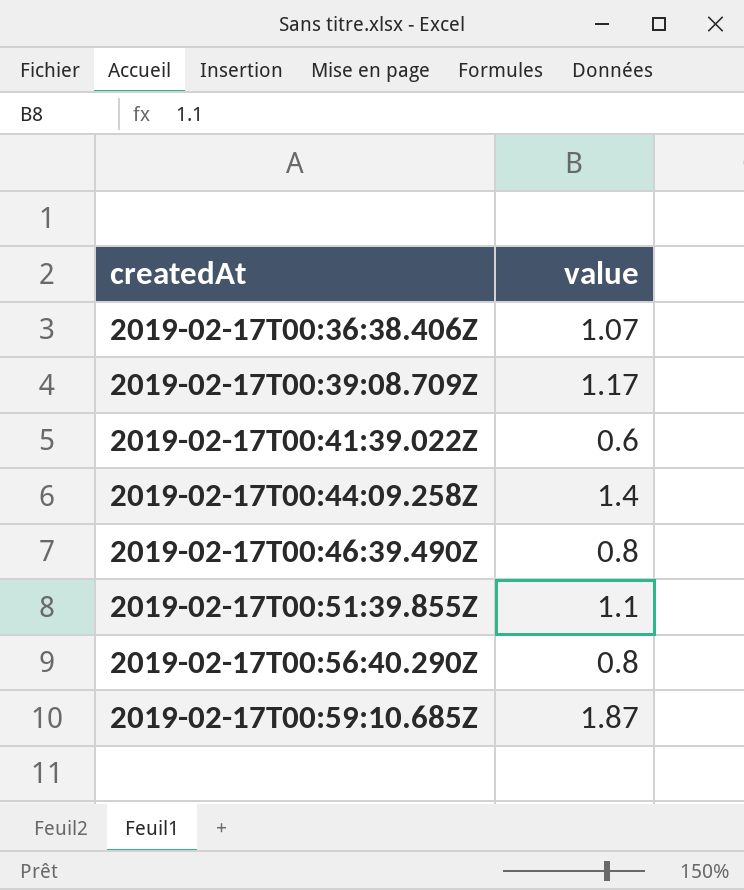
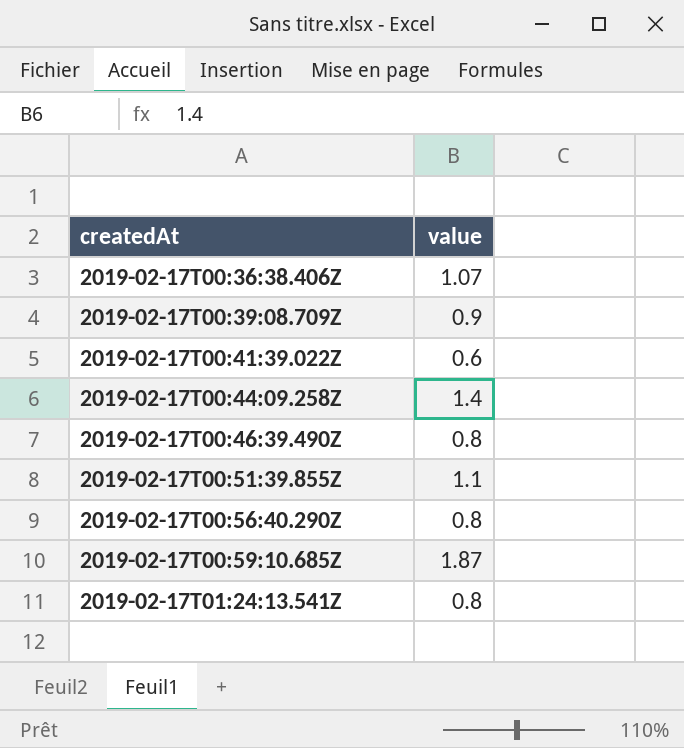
2019-02-17T00:39:08.709Z | value: 1.17 -> 0.9
row 2019-02-17T01:24:13.541Z: none -> 0.8

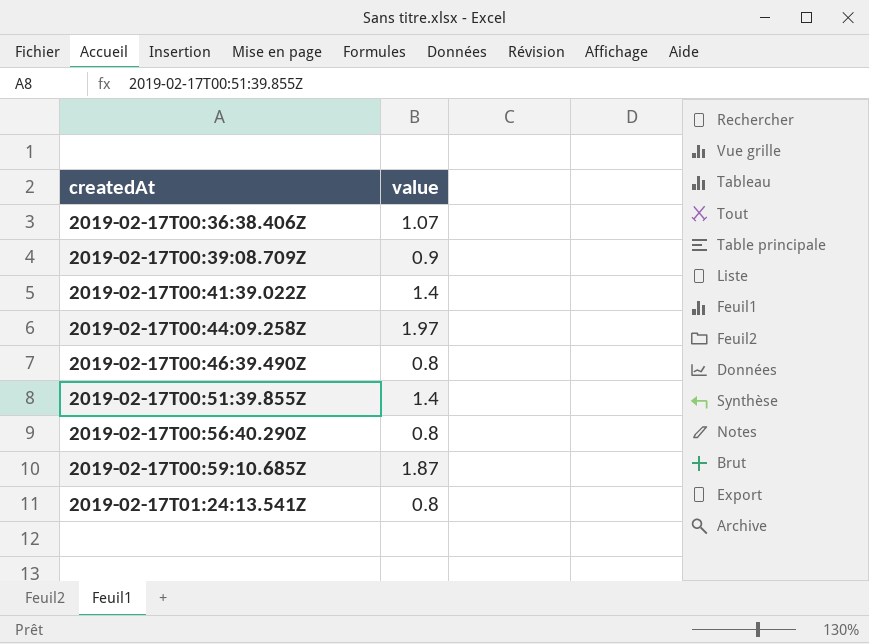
2019-02-17T00:41:39.022Z | value: 0.6 -> 1.4
2019-02-17T00:44:09.258Z | value: 1.4 -> 1.97
2019-02-17T00:51:39.855Z | value: 1.1 -> 1.4

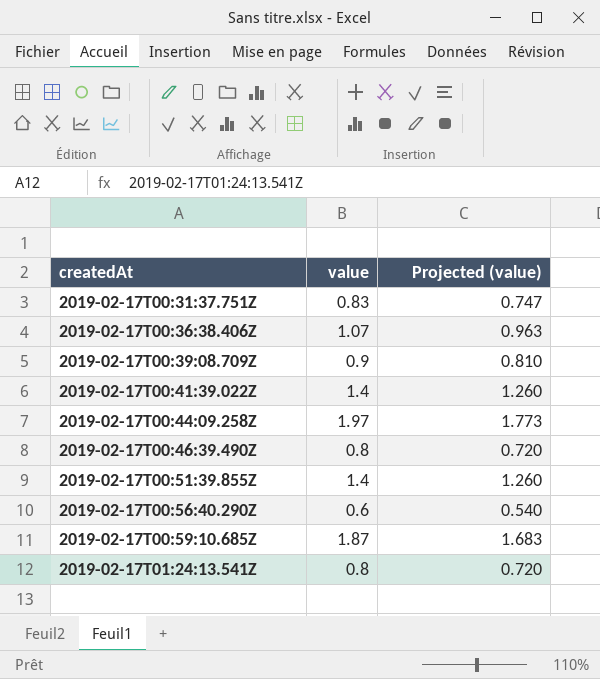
column Projected (value) | formula: none -> [value] * 0.9
row 2019-02-17T00:31:37.751Z: none -> 0.83 | 0.747
2019-02-17T00:56:40.290Z | value: 0.8 -> 0.6

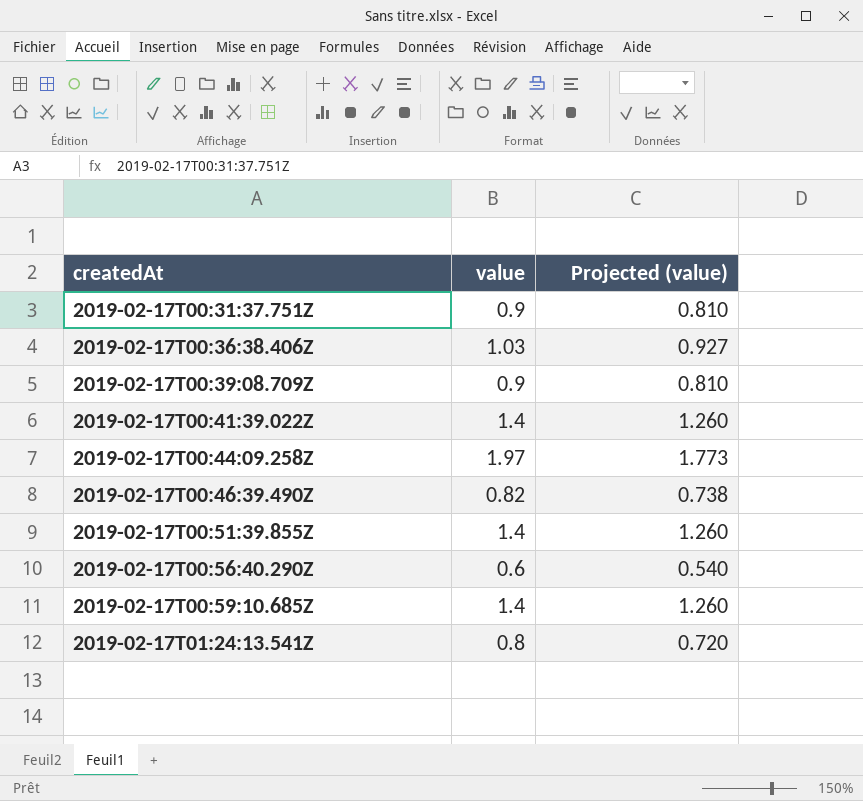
2019-02-17T00:31:37.751Z | value: 0.83 -> 0.9
2019-02-17T00:31:37.751Z | Projected (value): 0.747 -> 0.810
2019-02-17T00:36:38.406Z | value: 1.07 -> 1.03
2019-02-17T00:36:38.406Z | Projected (value): 0.963 -> 0.927
2019-02-17T00:46:39.490Z | value: 0.8 -> 0.82
2019-02-17T00:46:39.490Z | Projected (value): 0.720 -> 0.738
2019-02-17T00:59:10.685Z | value: 1.87 -> 1.4
2019-02-17T00:59:10.685Z | Projected (value): 1.683 -> 1.260

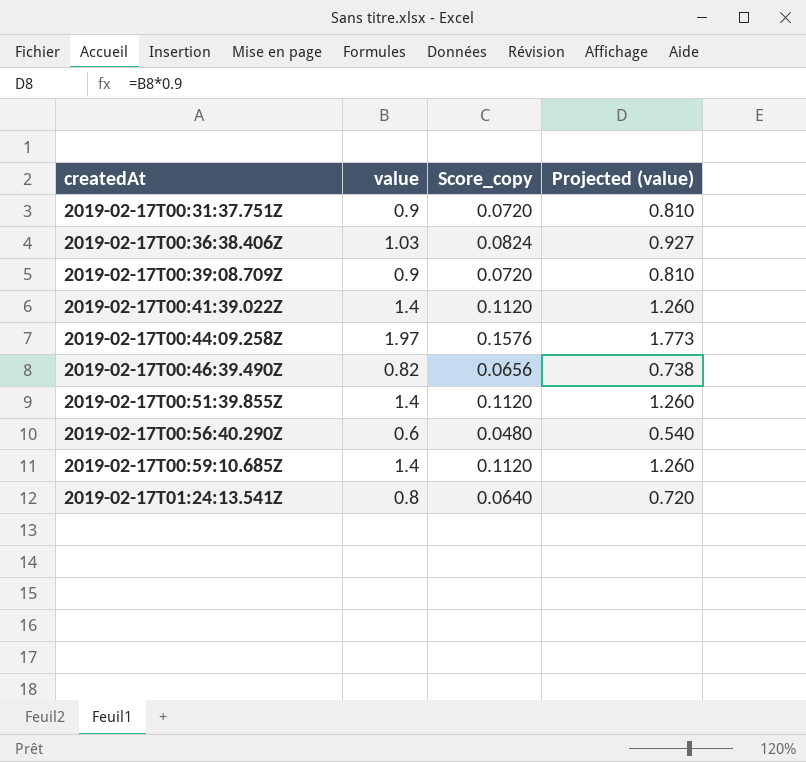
column Score_copy | formula: none -> [value] * 0.08

